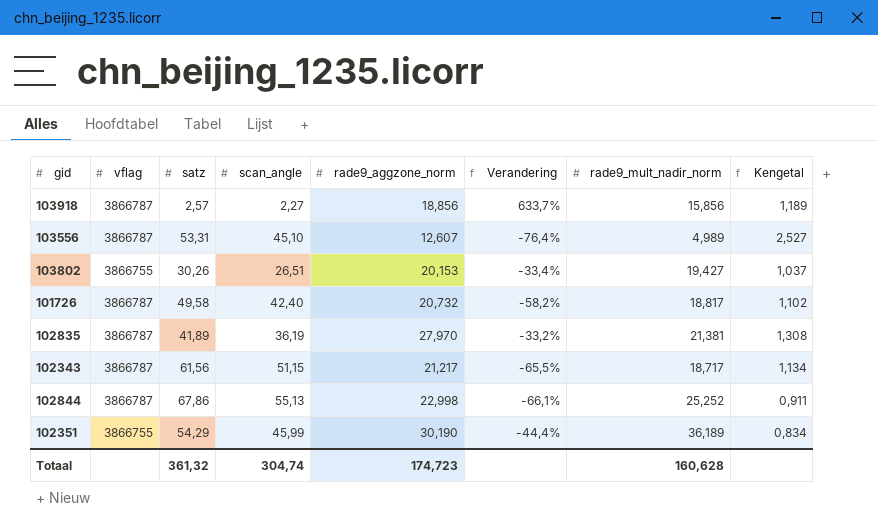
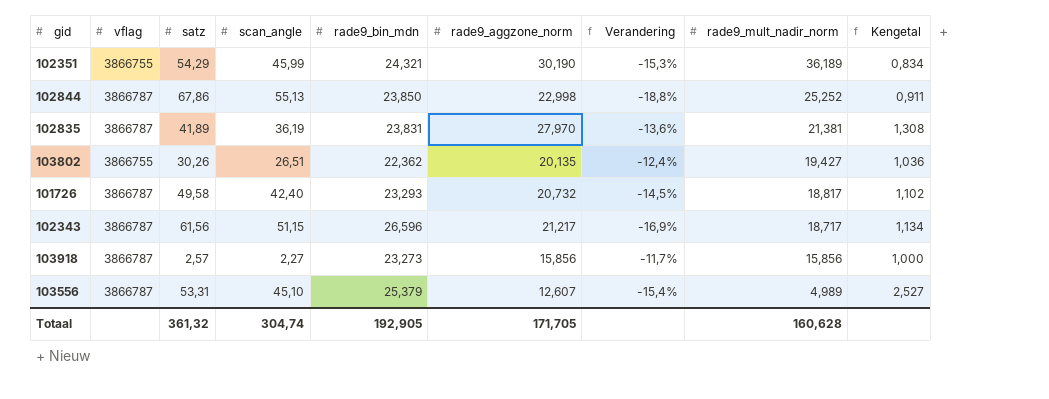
row order: none -> rade9_mult_nadir_norm descending
column rade9_bin_mdn | position: none -> 5
column Verandering | formula: ([rade9_aggzone_norm] - [satz]) / [satz] -> ([scan_angle] - [satz]) / [satz]
103802 | rade9_aggzone_norm: 20,153 -> 20,135
103802 | Kengetal: 1,037 -> 1,036
103918 | rade9_aggzone_norm: 18,856 -> 15,856
103918 | Kengetal: 1,189 -> 1,000
Totaal | rade9_aggzone_norm: 174,723 -> 171,705

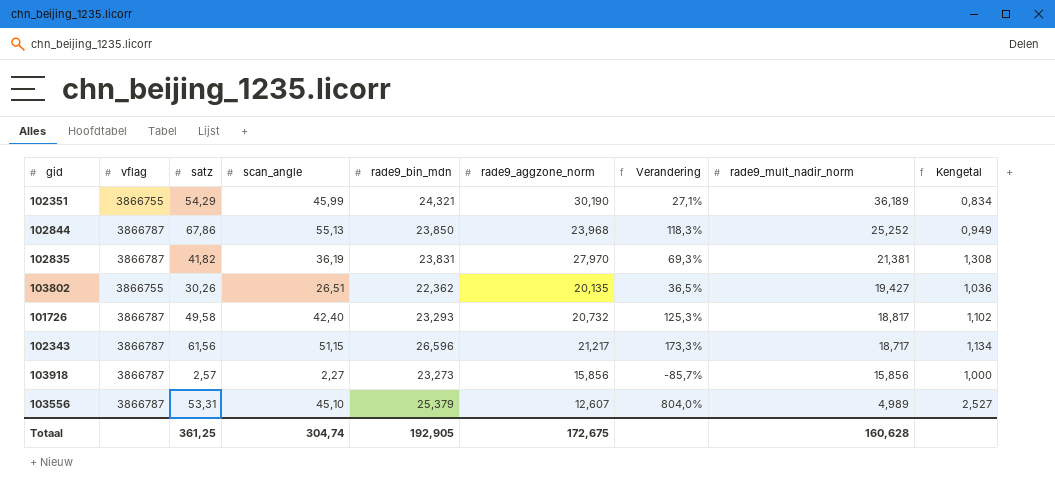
column Verandering | formula: ([scan_angle] - [satz]) / [satz] -> ([scan_angle] - [rade9_mult_nadir_norm]) / [rade9_mult_nadir_norm]
102844 | rade9_aggzone_norm: 22,998 -> 23,968
102844 | Kengetal: 0,911 -> 0,949
102835 | satz: 41,89 -> 41,82
Totaal | satz: 361,32 -> 361,25
Totaal | rade9_aggzone_norm: 171,705 -> 172,675

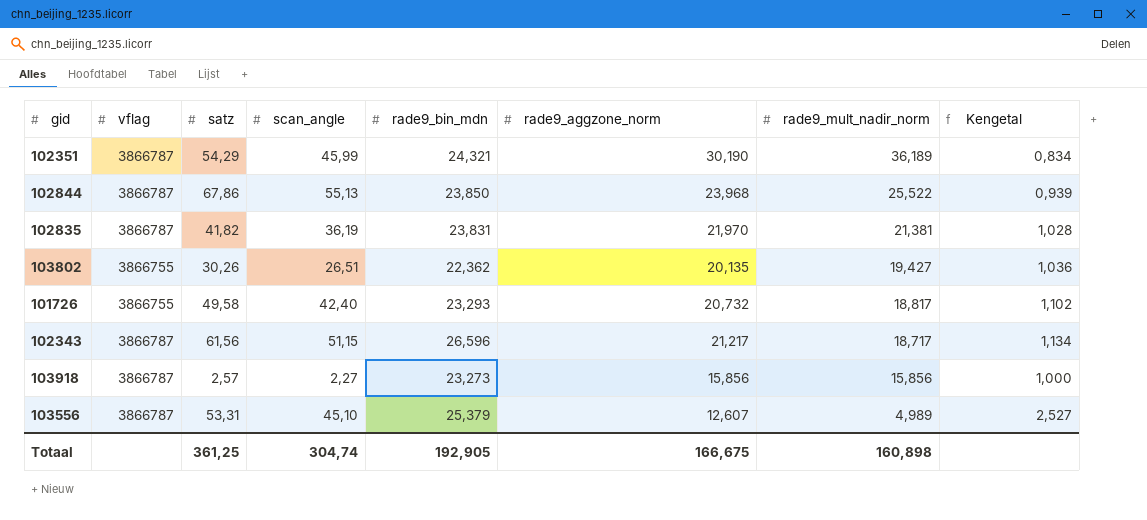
column Verandering | formula: ([scan_angle] - [rade9_mult_nadir_norm]) / [rade9_mult_nadir_norm] -> none
102351 | vflag: 3866755 -> 3866787
102844 | rade9_mult_nadir_norm: 25,252 -> 25,522
102844 | Kengetal: 0,949 -> 0,939
102835 | rade9_aggzone_norm: 27,970 -> 21,970
102835 | Kengetal: 1,308 -> 1,028
101726 | vflag: 3866787 -> 3866755
Totaal | rade9_aggzone_norm: 172,675 -> 166,675
Totaal | rade9_mult_nadir_norm: 160,628 -> 160,898

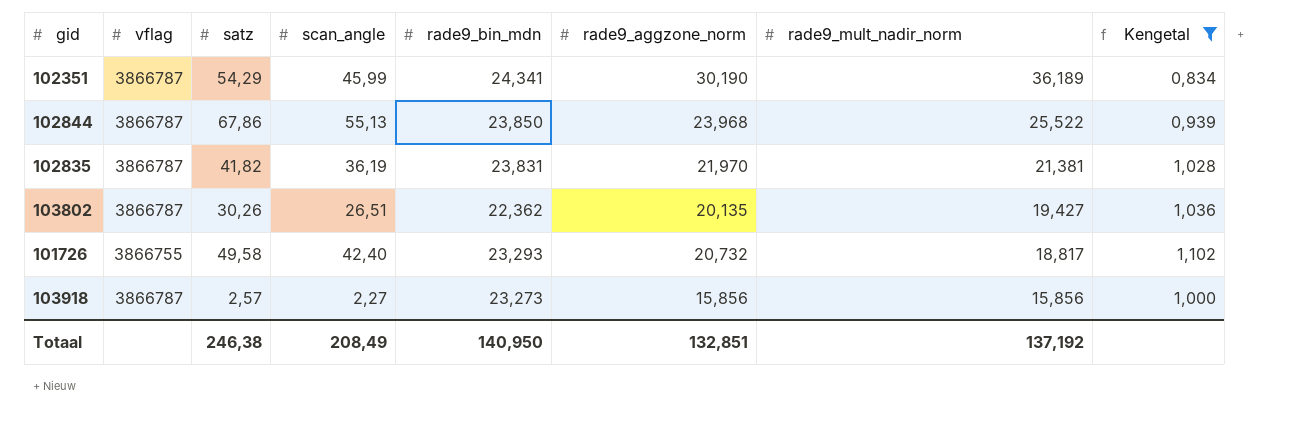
filter: none -> Kengetal <= 1,102
102351 | rade9_bin_mdn: 24,321 -> 24,341
103802 | vflag: 3866755 -> 3866787
Totaal | satz: 361,25 -> 246,38
Totaal | scan_angle: 304,74 -> 208,49
Totaal | rade9_bin_mdn: 192,905 -> 140,950
Totaal | rade9_aggzone_norm: 166,675 -> 132,851
Totaal | rade9_mult_nadir_norm: 160,898 -> 137,192

